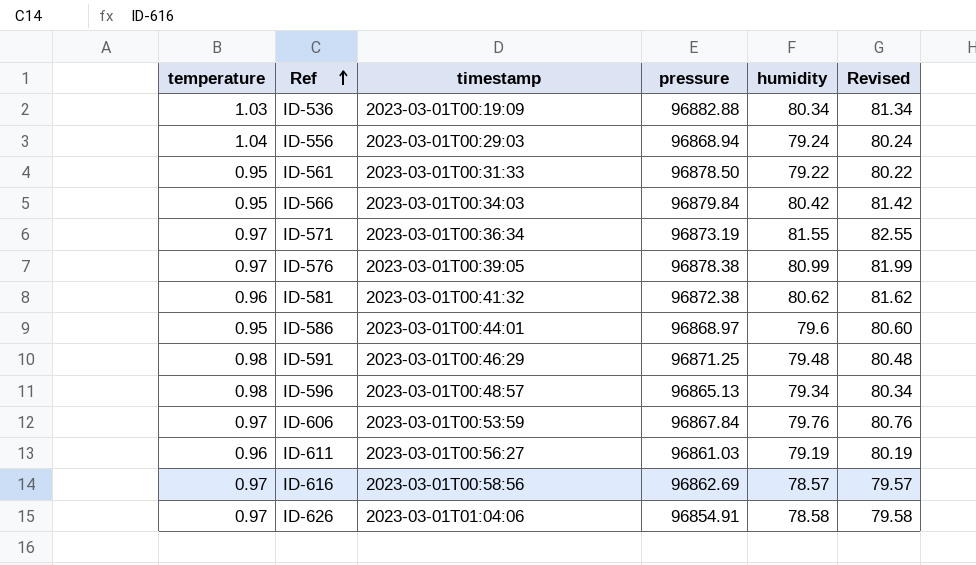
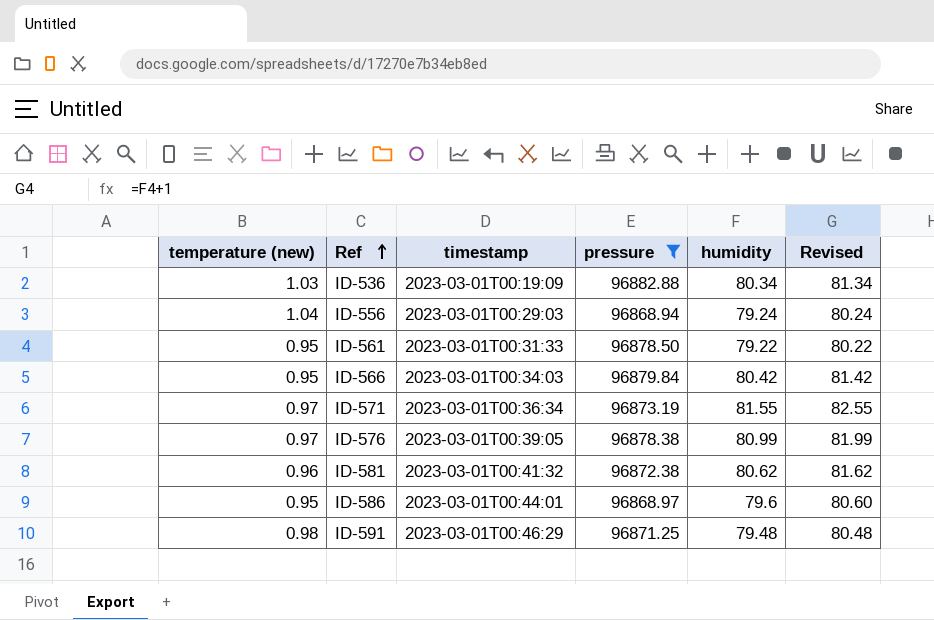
filter: none -> pressure >= 96868.94
column name: temperature -> temperature (new)

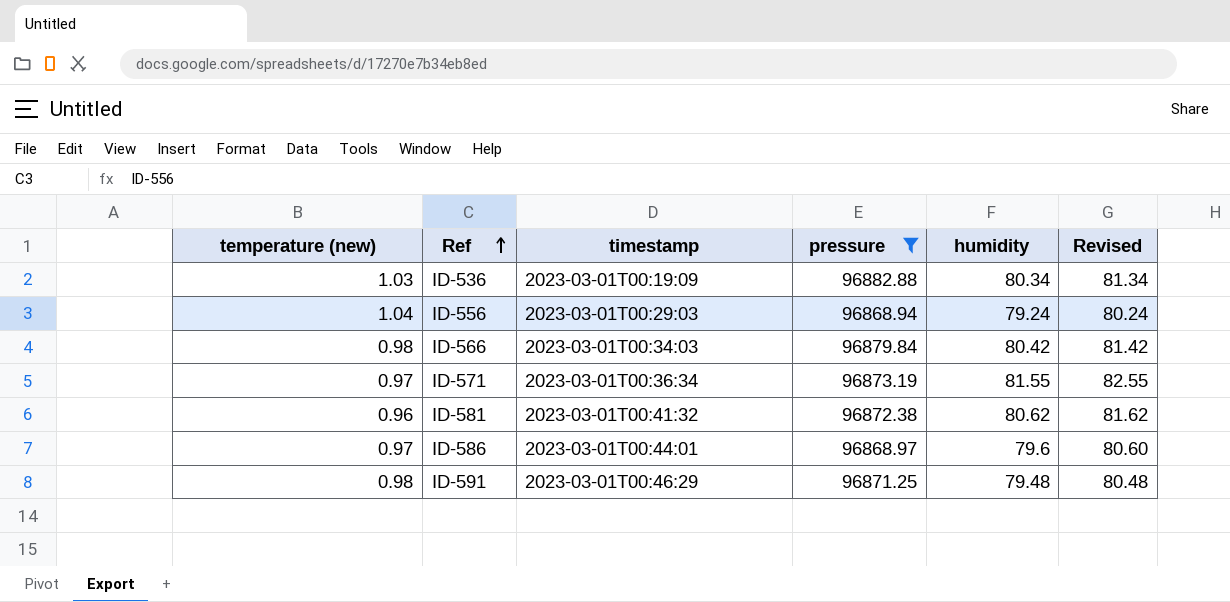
row ID-561: 0.95 | 2023-03-01T00:31:33 | 96878.50 | 79.22 | 80.22 -> none
row ID-576: 0.97 | 2023-03-01T00:39:05 | 96878.38 | 80.99 | 81.99 -> none
ID-566 | temperature (new): 0.95 -> 0.98
ID-586 | temperature (new): 0.95 -> 0.97

